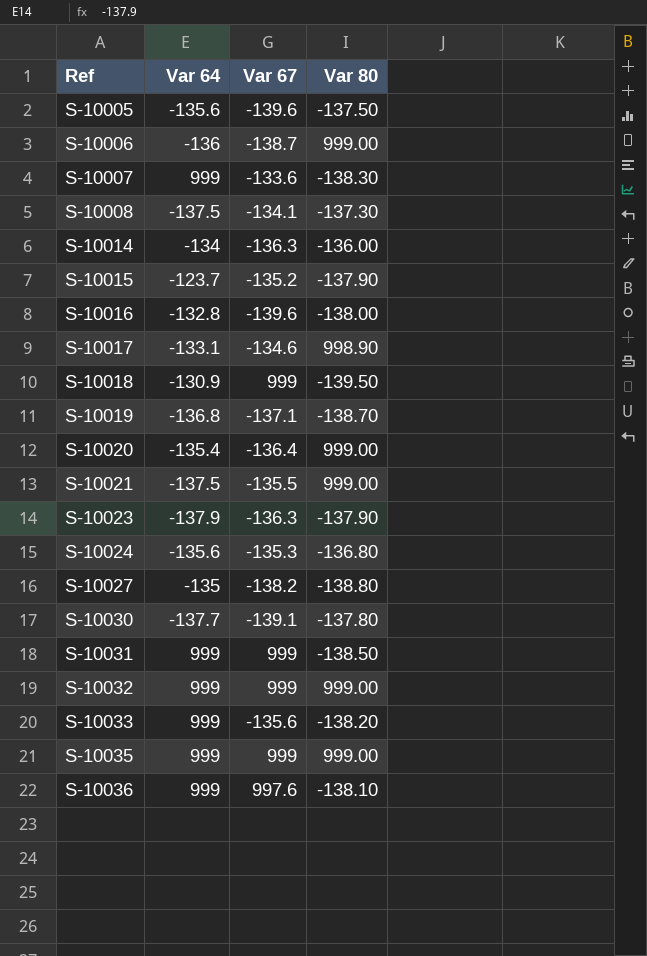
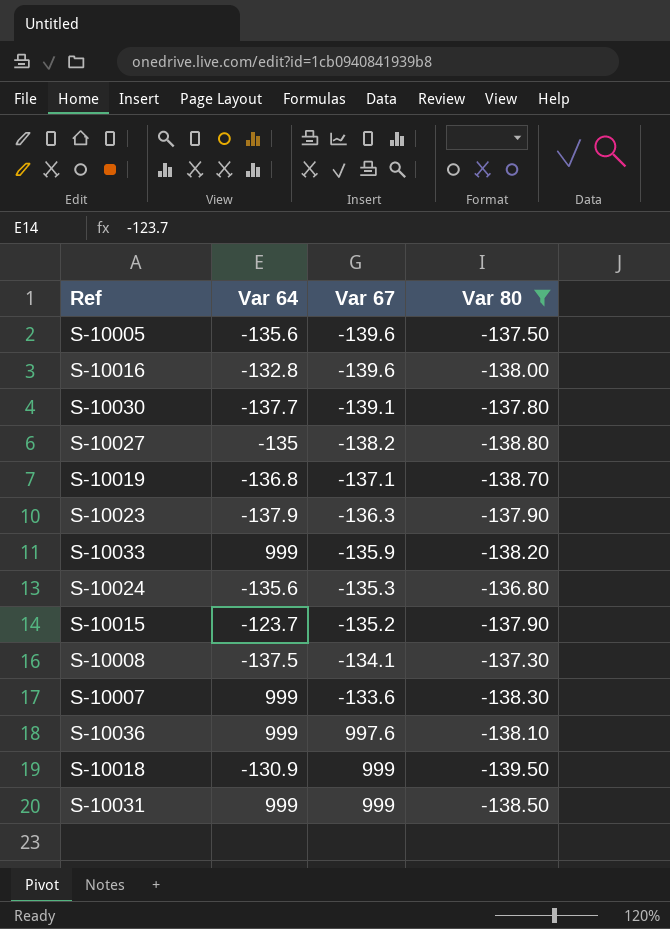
filter: none -> Var 80 <= -136.80
row order: Ref ascending -> Var 67 ascending
S-10033 | Var 67: -135.6 -> -135.9

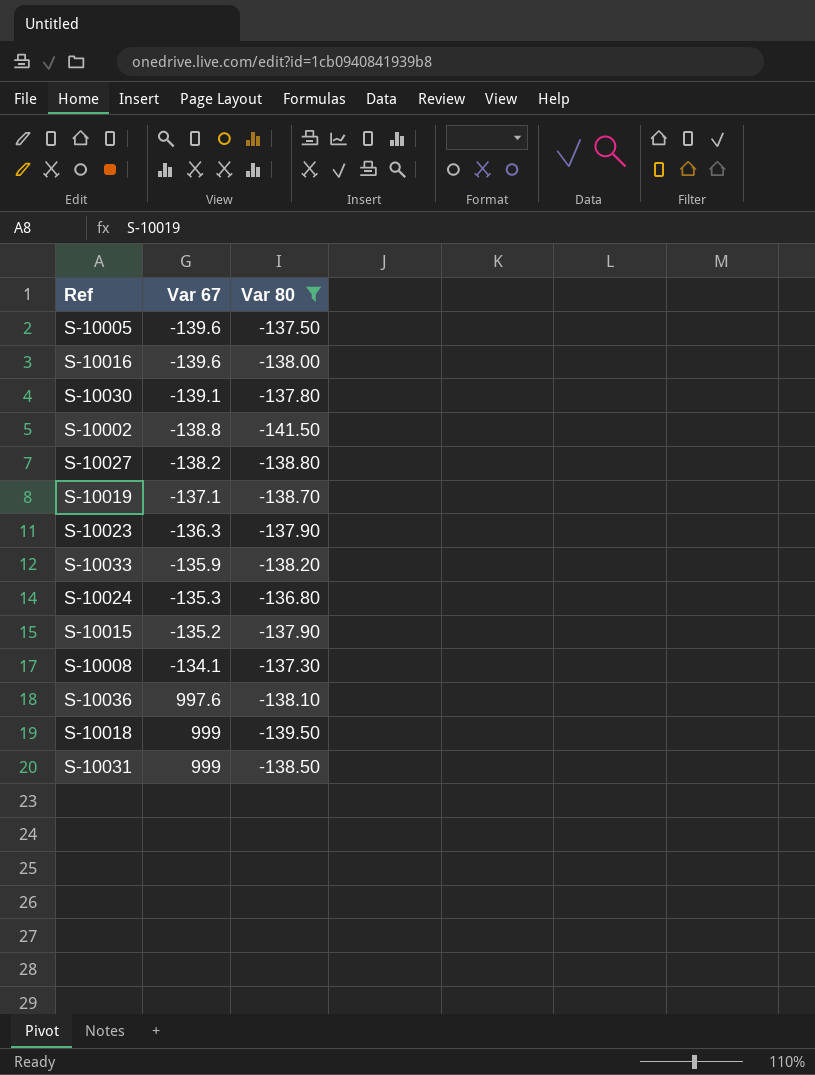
column Var 64 | position: 2 -> none
row S-10007: 999 | -133.6 | -138.30 -> none
row S-10002: none -> -138.8 | -141.50

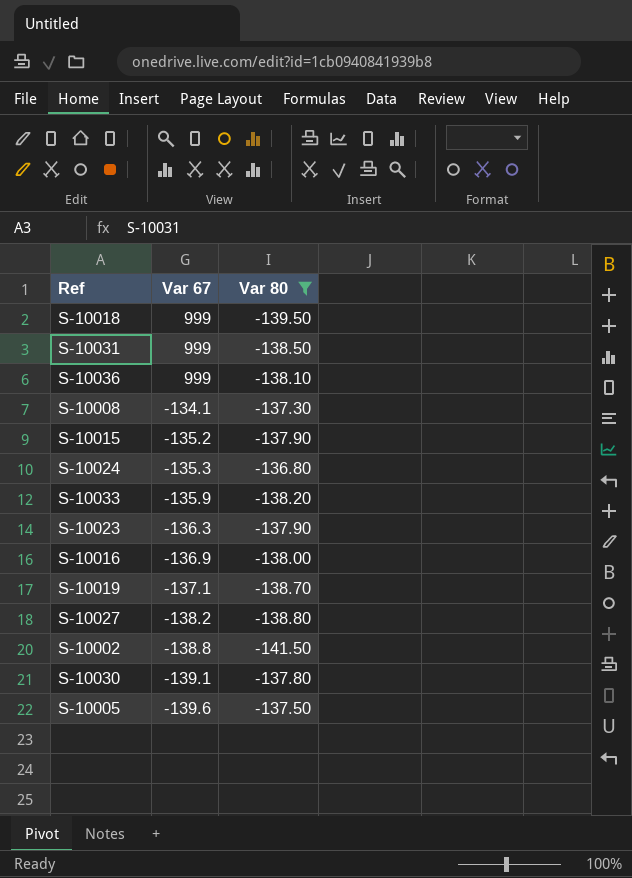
row order: Var 67 ascending -> Var 67 descending
S-10036 | Var 67: 997.6 -> 999
S-10016 | Var 67: -139.6 -> -136.9

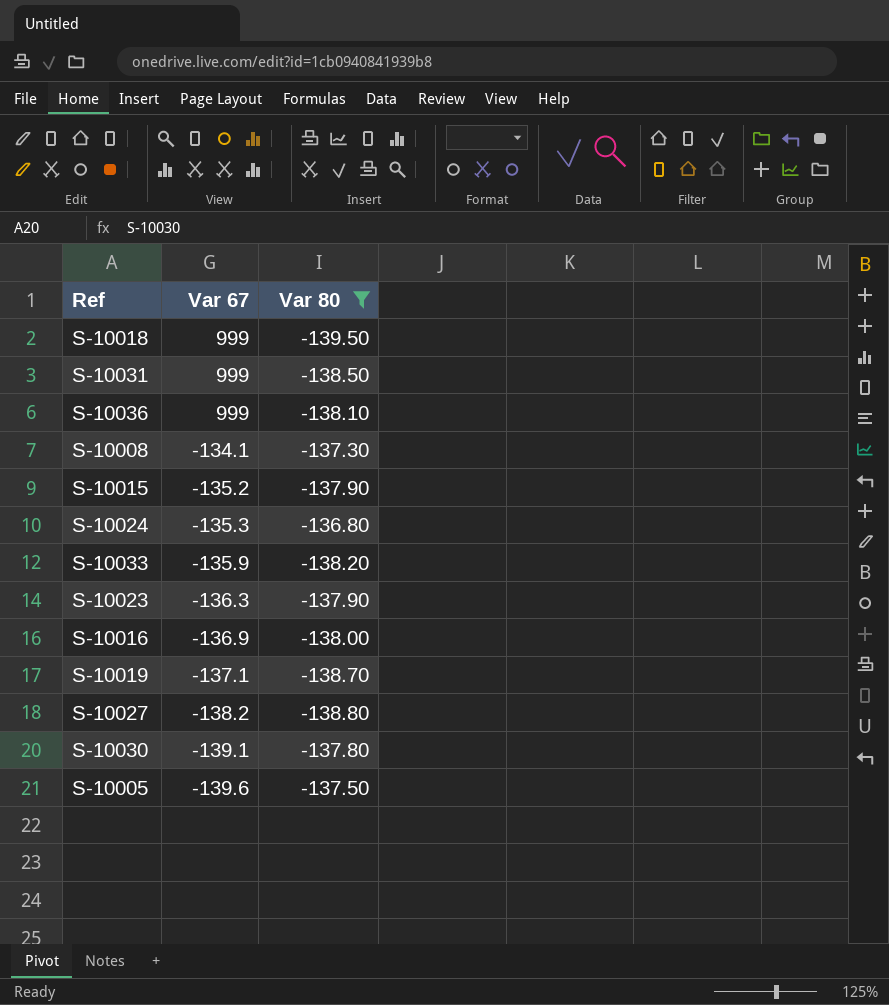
row S-10002: -138.8 | -141.50 -> none

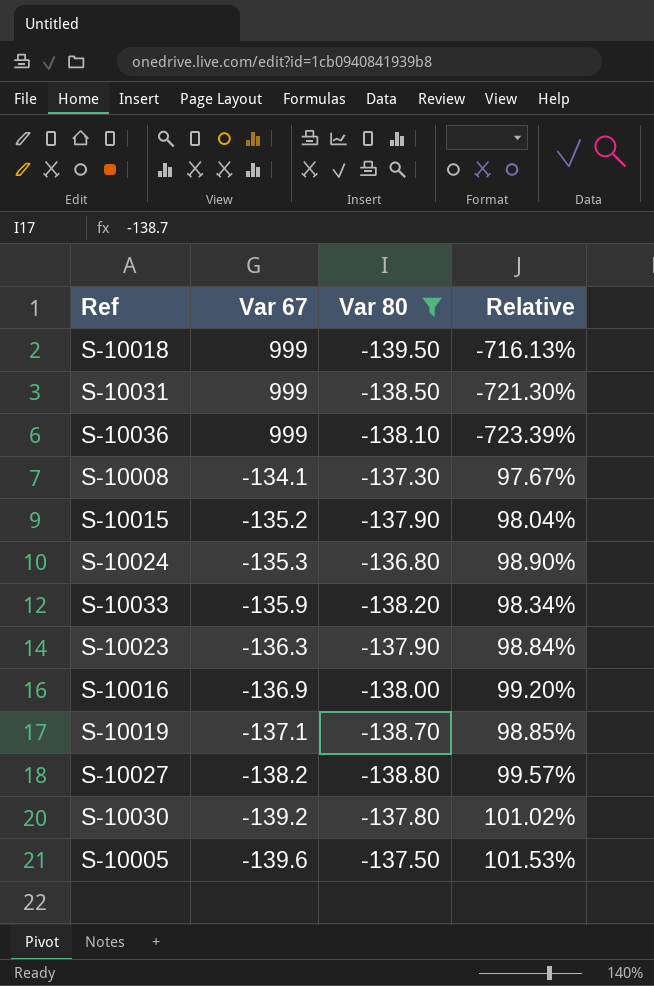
column Relative | formula: none -> [Var 67] / [Var 80]
S-10030 | Var 67: -139.1 -> -139.2

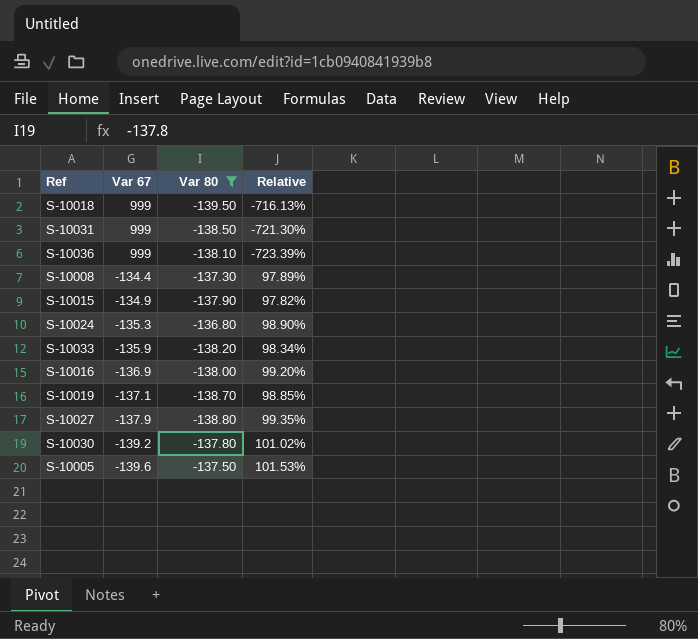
row S-10023: -136.3 | -137.90 | 98.84% -> none
S-10008 | Var 67: -134.1 -> -134.4
S-10008 | Relative: 97.67% -> 97.89%
S-10015 | Var 67: -135.2 -> -134.9
S-10015 | Relative: 98.04% -> 97.82%
S-10027 | Var 67: -138.2 -> -137.9
S-10027 | Relative: 99.57% -> 99.35%

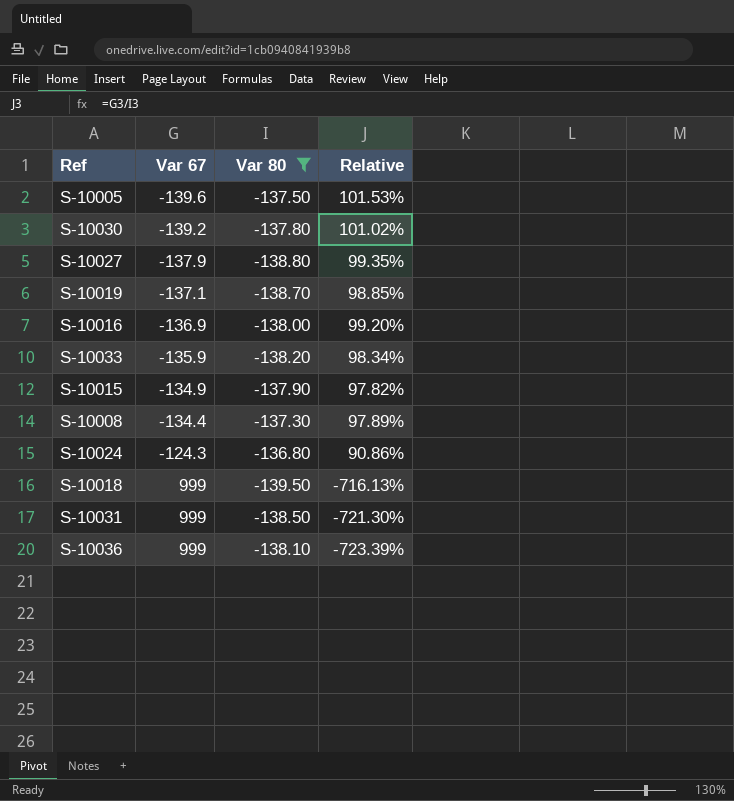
row order: Var 67 descending -> Var 67 ascending
S-10024 | Var 67: -135.3 -> -124.3
S-10024 | Relative: 98.90% -> 90.86%

